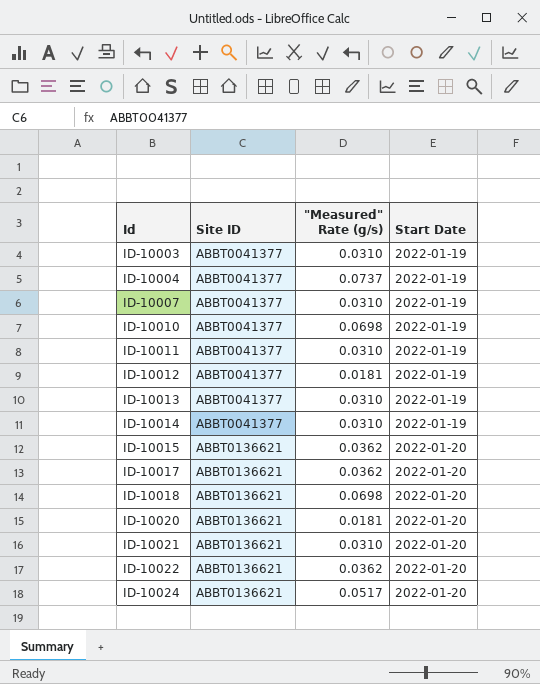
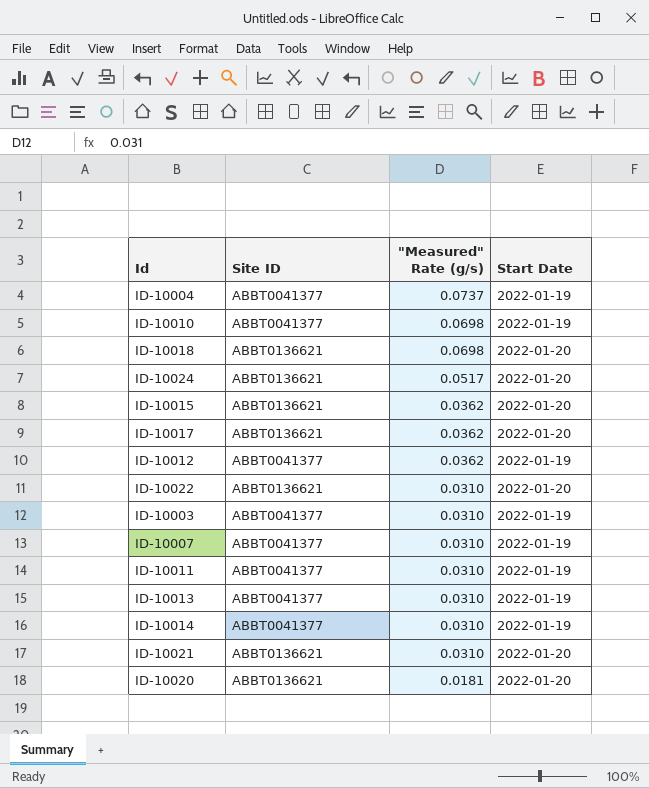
row order: Id ascending -> "Measured" Rate (g/s) descending
ID-10012 | "Measured" Rate (g/s): 0.0181 -> 0.0362
ID-10022 | "Measured" Rate (g/s): 0.0362 -> 0.0310

